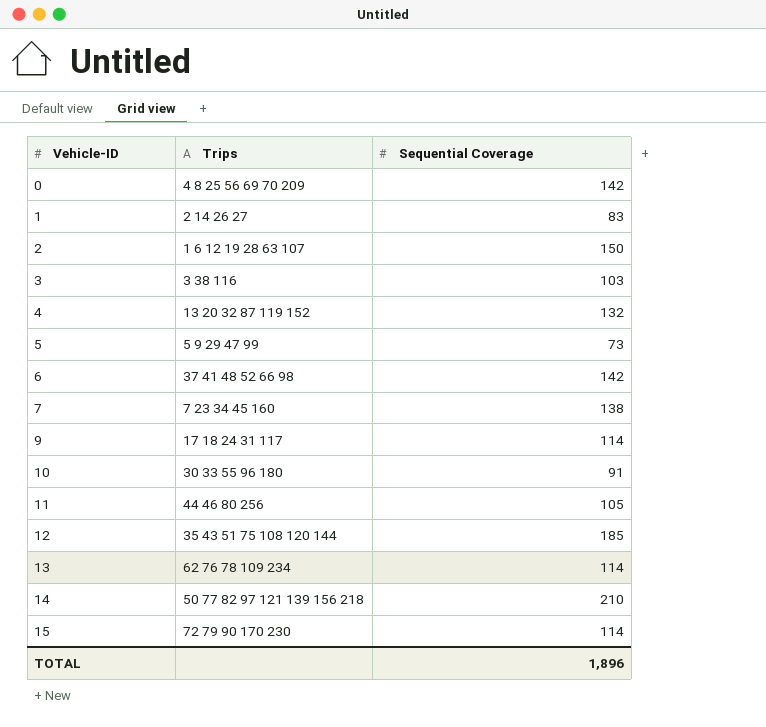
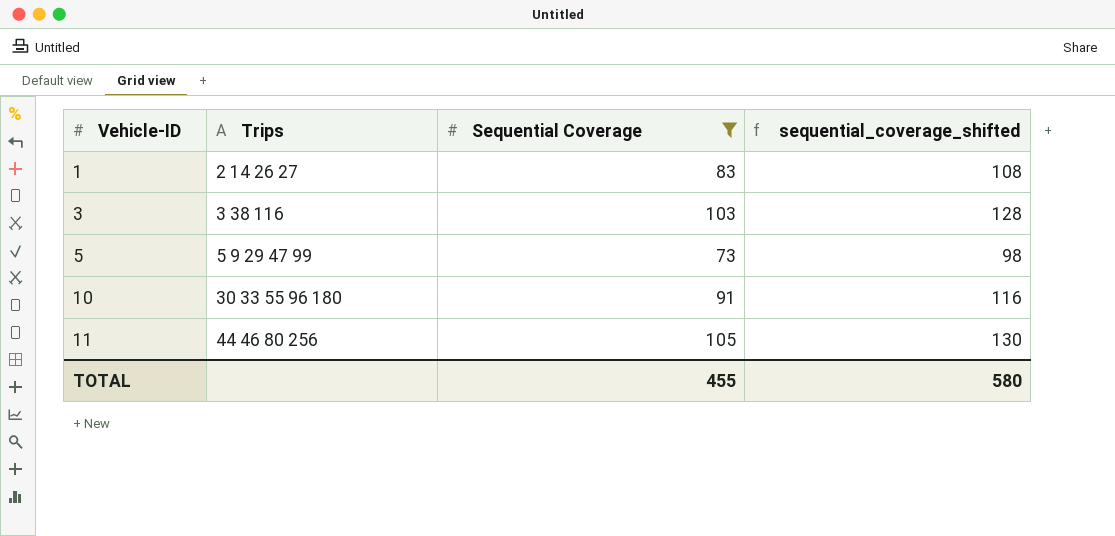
filter: none -> Sequential Coverage <= 105
column sequential_coverage_shifted | formula: none -> [Sequential Coverage] + 25
TOTAL | Sequential Coverage: 1,896 -> 455

